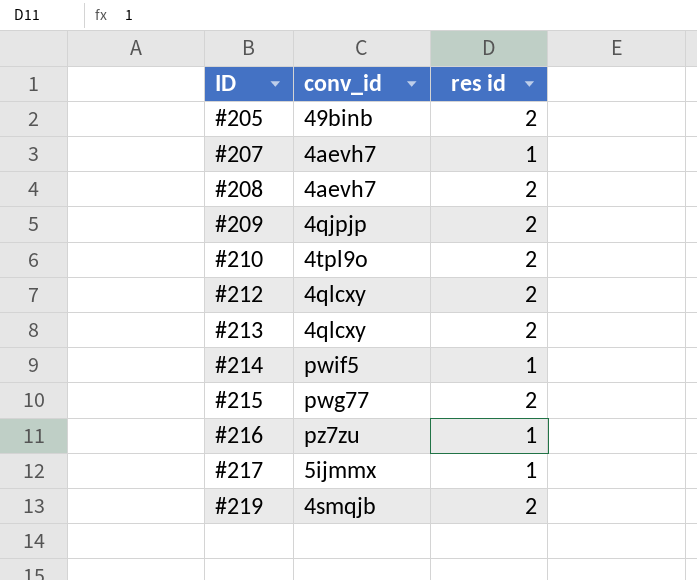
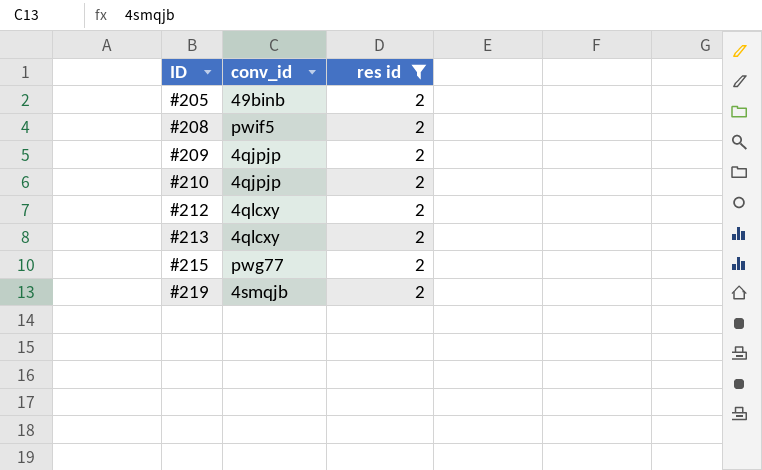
filter: none -> res id = 2
#208 | conv_id: 4aevh7 -> pwif5
#210 | conv_id: 4tpl9o -> 4qjpjp

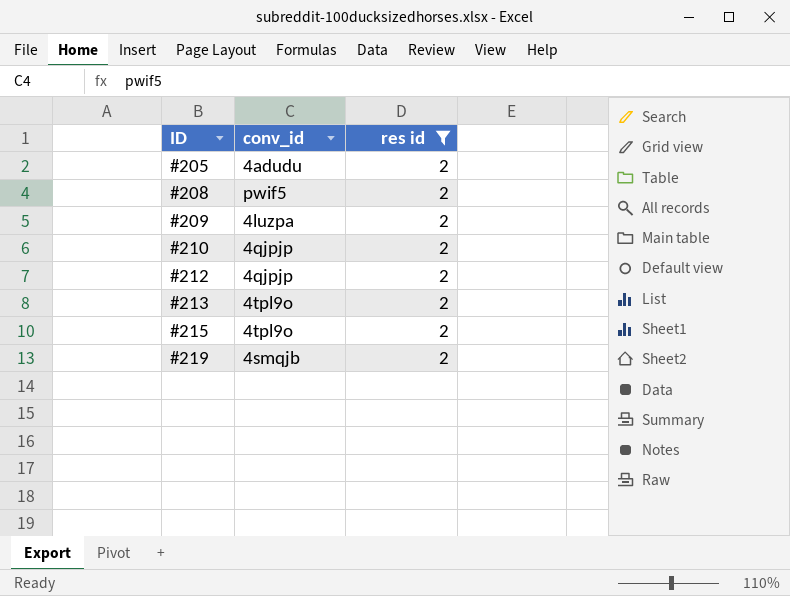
#205 | conv_id: 49binb -> 4adudu
#209 | conv_id: 4qjpjp -> 4luzpa
#212 | conv_id: 4qlcxy -> 4qjpjp
#213 | conv_id: 4qlcxy -> 4tpl9o
#215 | conv_id: pwg77 -> 4tpl9o

